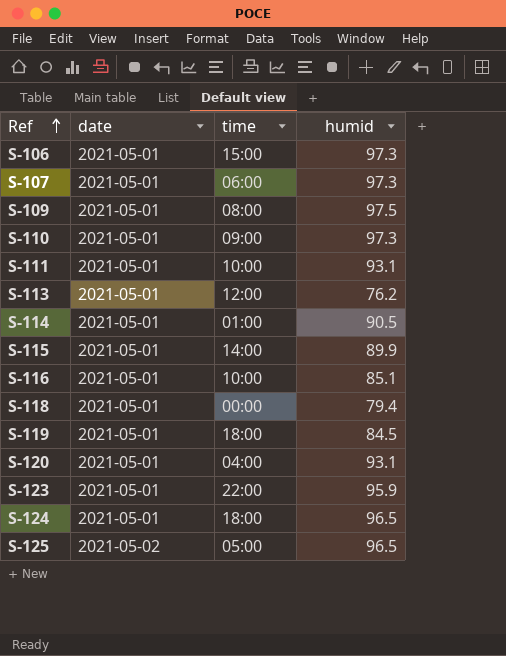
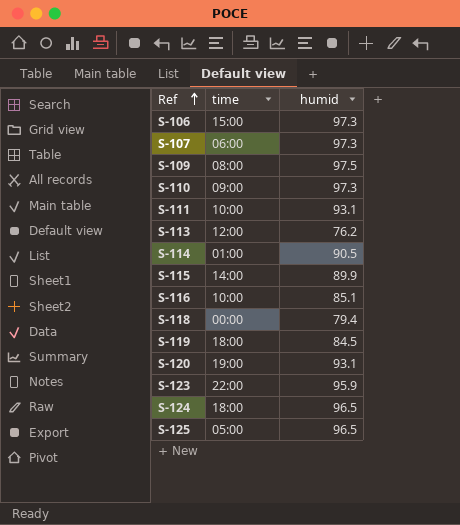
column date | position: 2 -> none
S-120 | time: 04:00 -> 19:00

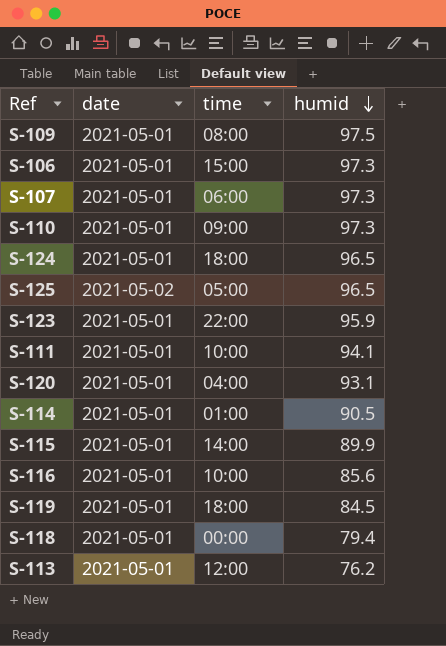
row order: Ref ascending -> humid descending
column date | position: none -> 2
S-111 | humid: 93.1 -> 94.1
S-120 | time: 19:00 -> 04:00
S-116 | humid: 85.1 -> 85.6

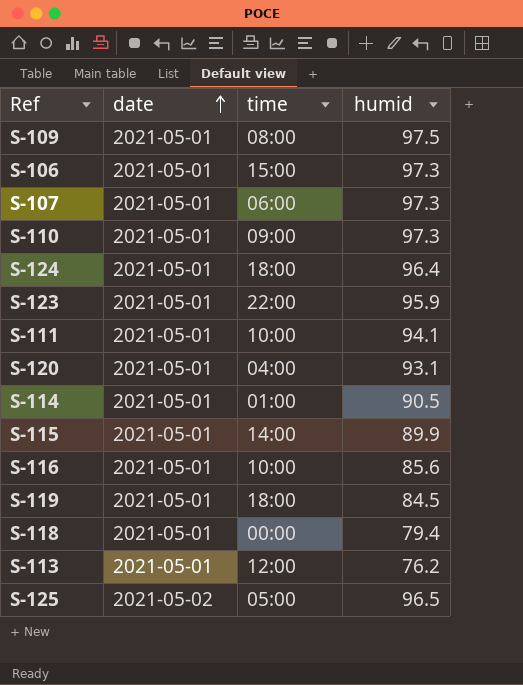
row order: humid descending -> date ascending
S-124 | humid: 96.5 -> 96.4

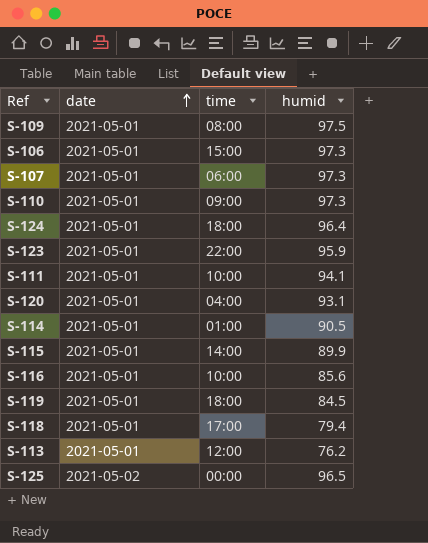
S-118 | time: 00:00 -> 17:00
S-125 | time: 05:00 -> 00:00

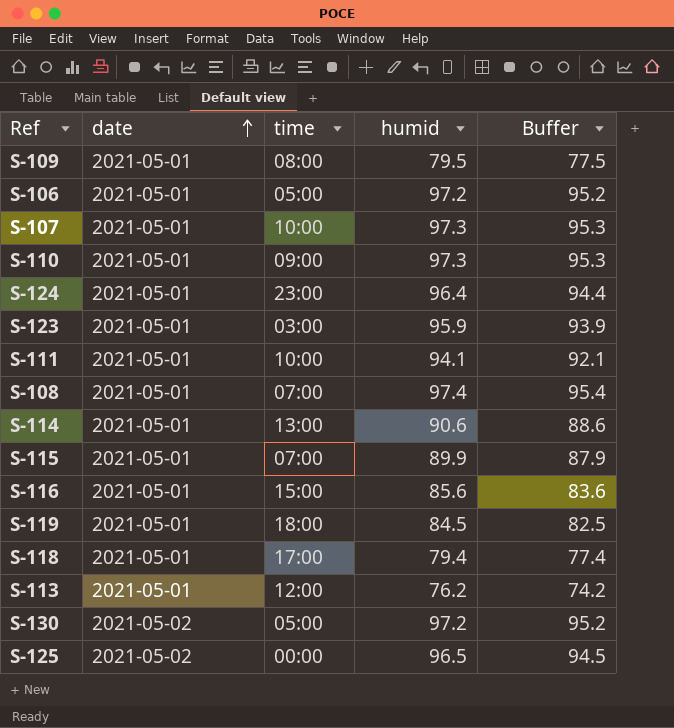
column Buffer | formula: none -> [humid] - 2
row S-120: 2021-05-01 | 04:00 | 93.1 -> none
S-109 | humid: 97.5 -> 79.5
S-106 | time: 15:00 -> 05:00
S-106 | humid: 97.3 -> 97.2
S-107 | time: 06:00 -> 10:00
S-124 | time: 18:00 -> 23:00
S-123 | time: 22:00 -> 03:00
row S-108: none -> 2021-05-01 | 07:00 | 97.4 | 95.4
S-114 | time: 01:00 -> 13:00
S-114 | humid: 90.5 -> 90.6
S-115 | time: 14:00 -> 07:00
S-116 | time: 10:00 -> 15:00
row S-130: none -> 2021-05-02 | 05:00 | 97.2 | 95.2

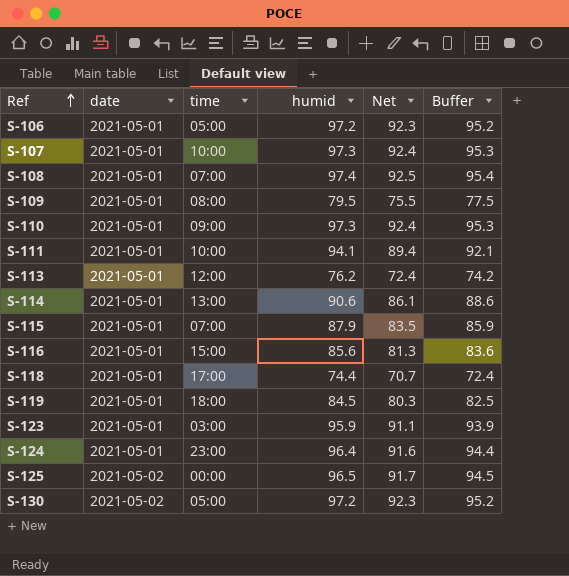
row order: date ascending -> Ref ascending
column Net | formula: none -> [humid] * 0.95
S-115 | humid: 89.9 -> 87.9
S-115 | Buffer: 87.9 -> 85.9
S-118 | humid: 79.4 -> 74.4
S-118 | Buffer: 77.4 -> 72.4

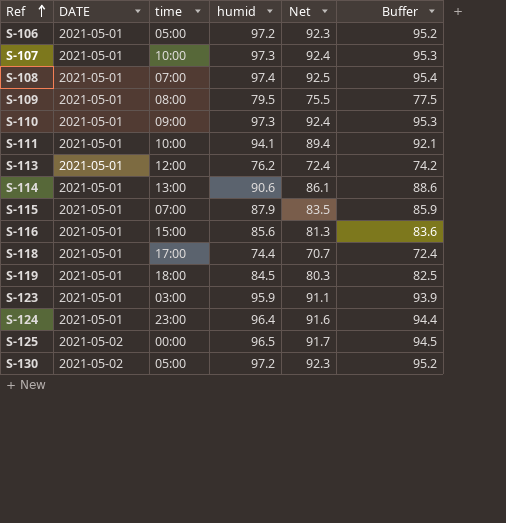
column name: date -> DATE

